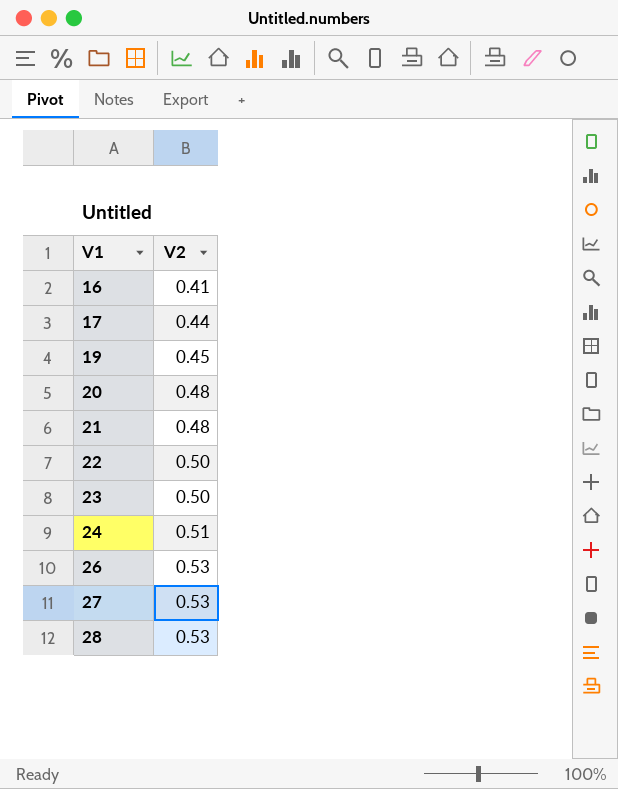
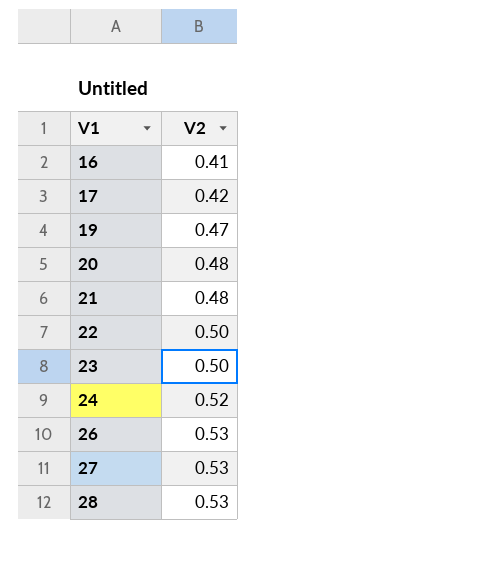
17 | V2: 0.44 -> 0.42
19 | V2: 0.45 -> 0.47
24 | V2: 0.51 -> 0.52

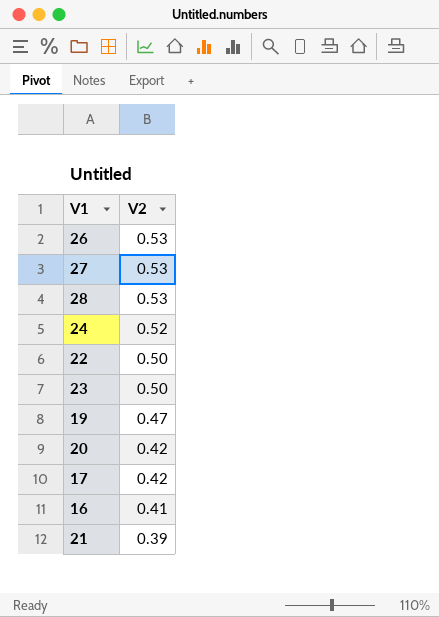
row order: V1 ascending -> V2 descending
20 | V2: 0.48 -> 0.42
21 | V2: 0.48 -> 0.39

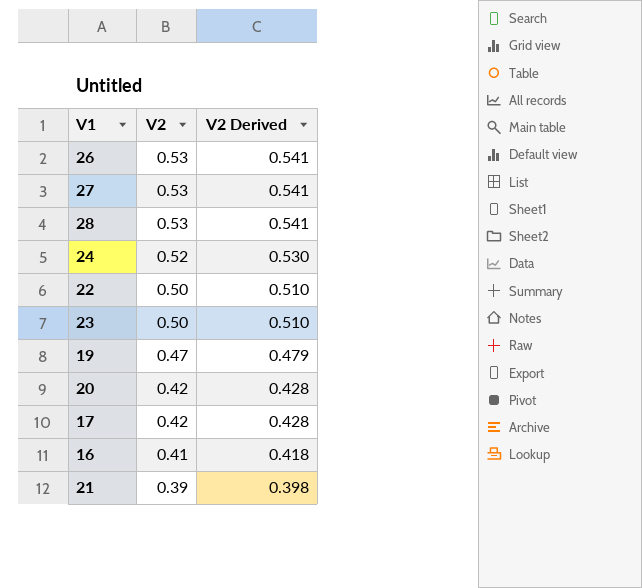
column V2 Derived | formula: none -> [V2] * 1.02

